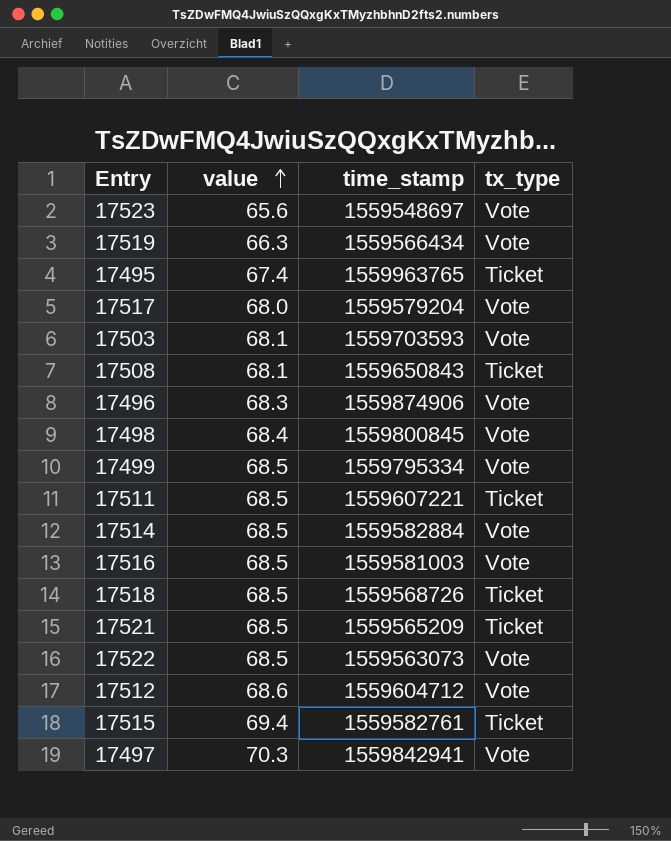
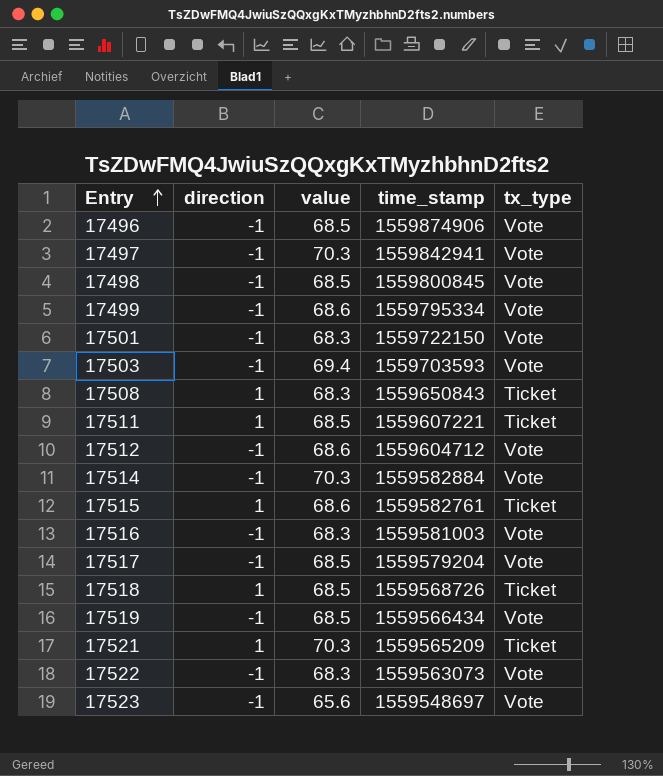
row order: value ascending -> Entry ascending
column direction | position: none -> 2
row 17495: 67.4 | 1559963765 | Ticket -> none
17496 | value: 68.3 -> 68.5
17498 | value: 68.4 -> 68.5
17499 | value: 68.5 -> 68.6
row 17501: none -> -1 | 68.3 | 1559722150 | Vote
17503 | value: 68.1 -> 69.4
17508 | value: 68.1 -> 68.3
17514 | value: 68.5 -> 70.3
17515 | value: 69.4 -> 68.6
17516 | value: 68.5 -> 68.3
17517 | value: 68.0 -> 68.5
17519 | value: 66.3 -> 68.5
17521 | value: 68.5 -> 70.3
17522 | value: 68.5 -> 68.3

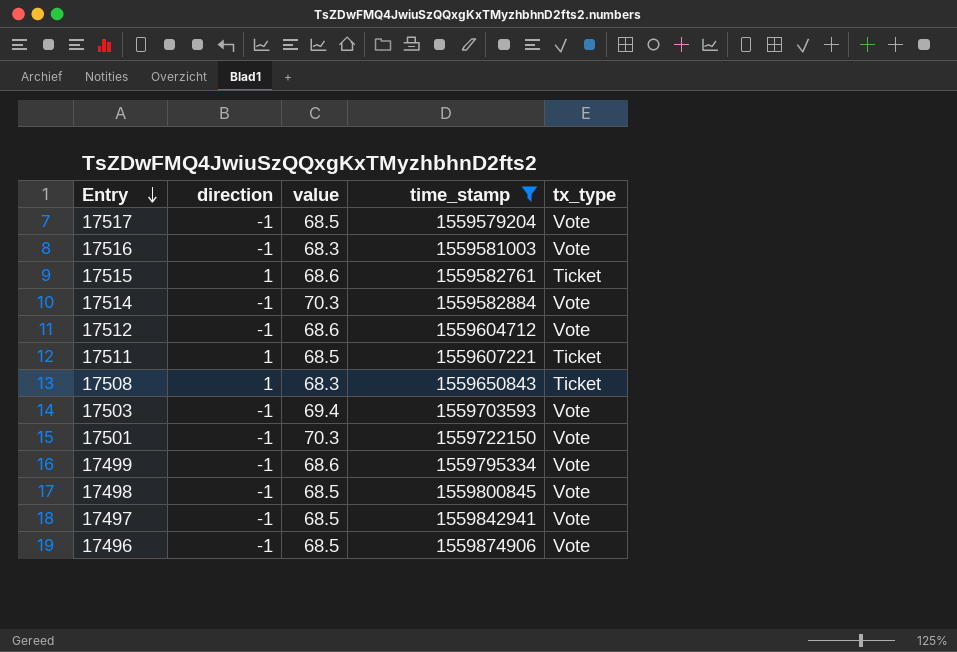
filter: none -> time_stamp >= 1559579204
row order: Entry ascending -> Entry descending
17501 | value: 68.3 -> 70.3
17497 | value: 70.3 -> 68.5

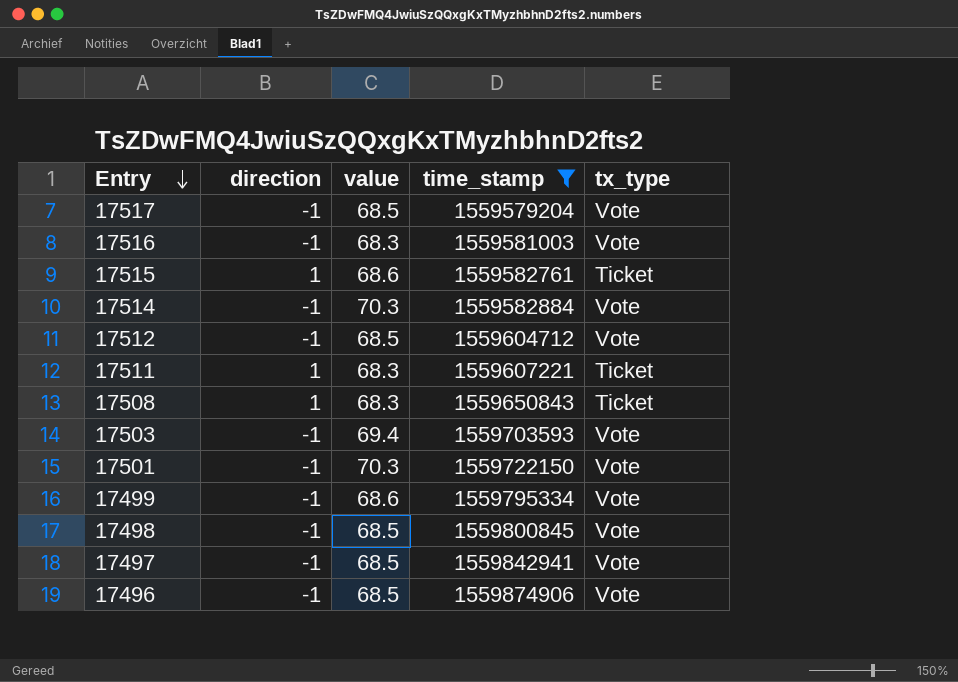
17512 | value: 68.6 -> 68.5
17511 | value: 68.5 -> 68.3

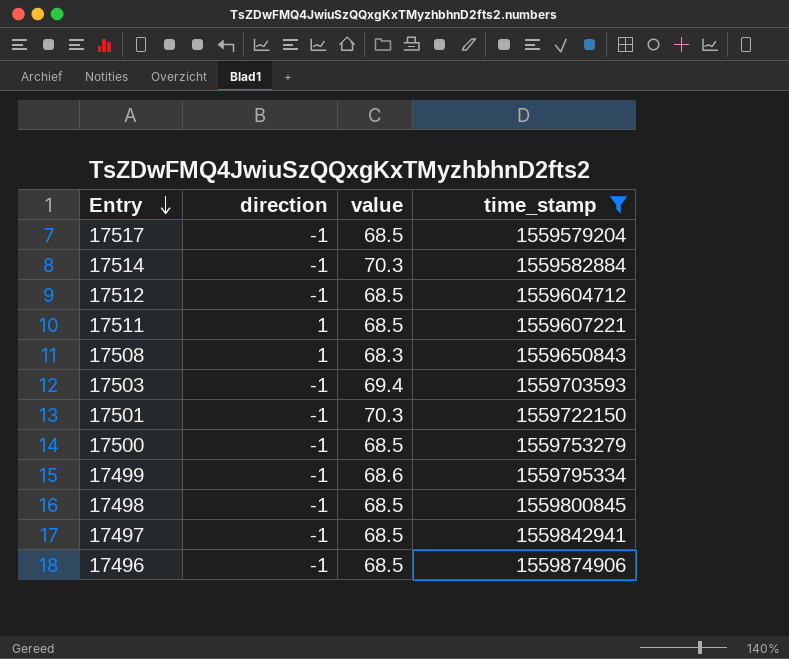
column tx_type | position: 5 -> none
row 17516: -1 | 68.3 | 1559581003 | Vote -> none
row 17515: 1 | 68.6 | 1559582761 | Ticket -> none
17511 | value: 68.3 -> 68.5
row 17500: none -> -1 | 68.5 | 1559753279

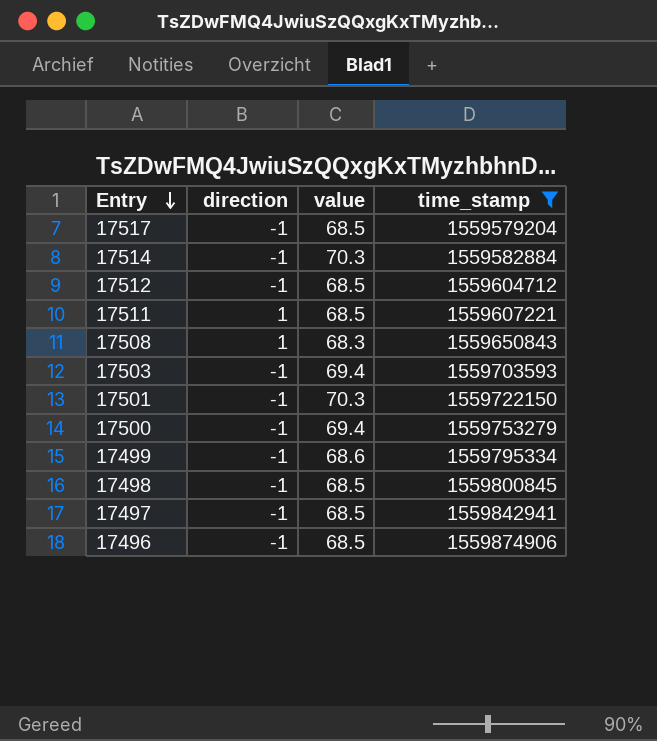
17500 | value: 68.5 -> 69.4

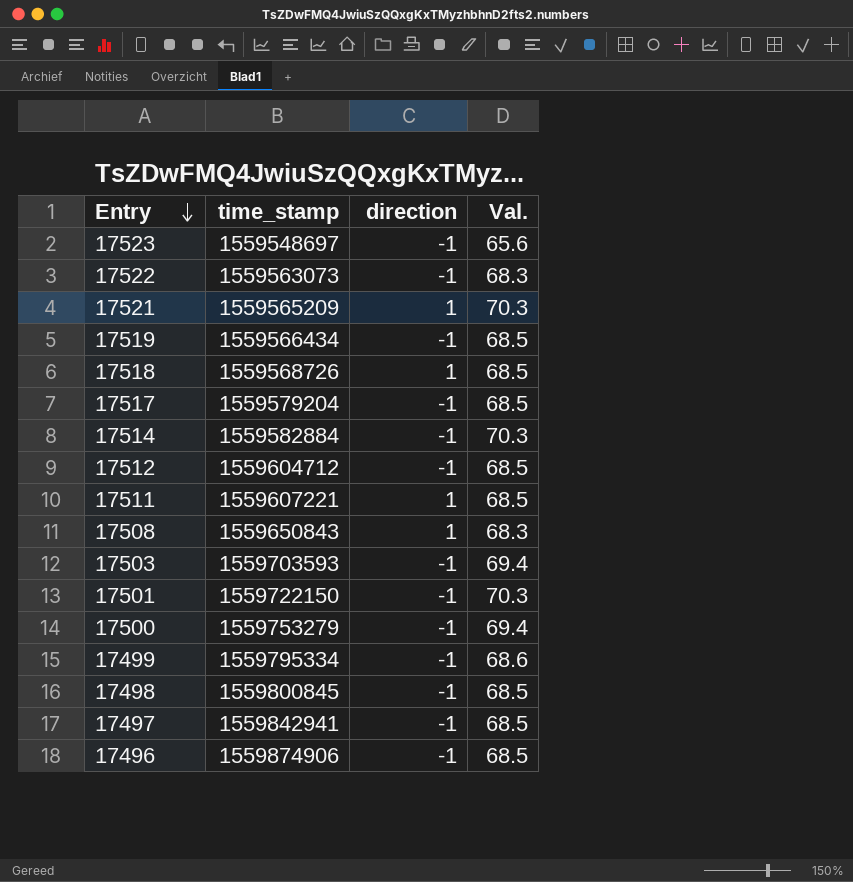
filter: time_stamp >= 1559579204 -> none
column time_stamp | position: 4 -> 2
column name: value -> Val.

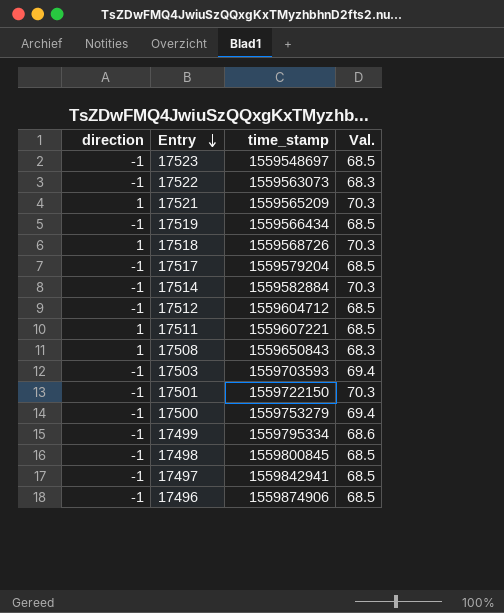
column direction | position: 3 -> 1
17523 | Val.: 65.6 -> 68.5
17518 | Val.: 68.5 -> 70.3

